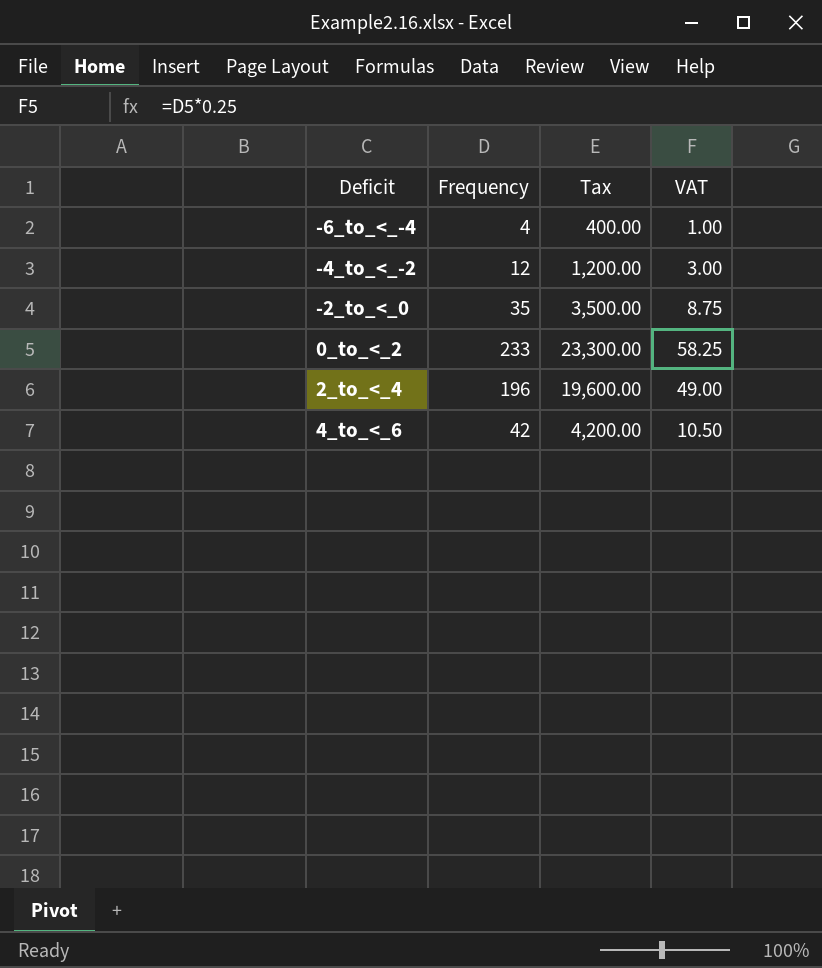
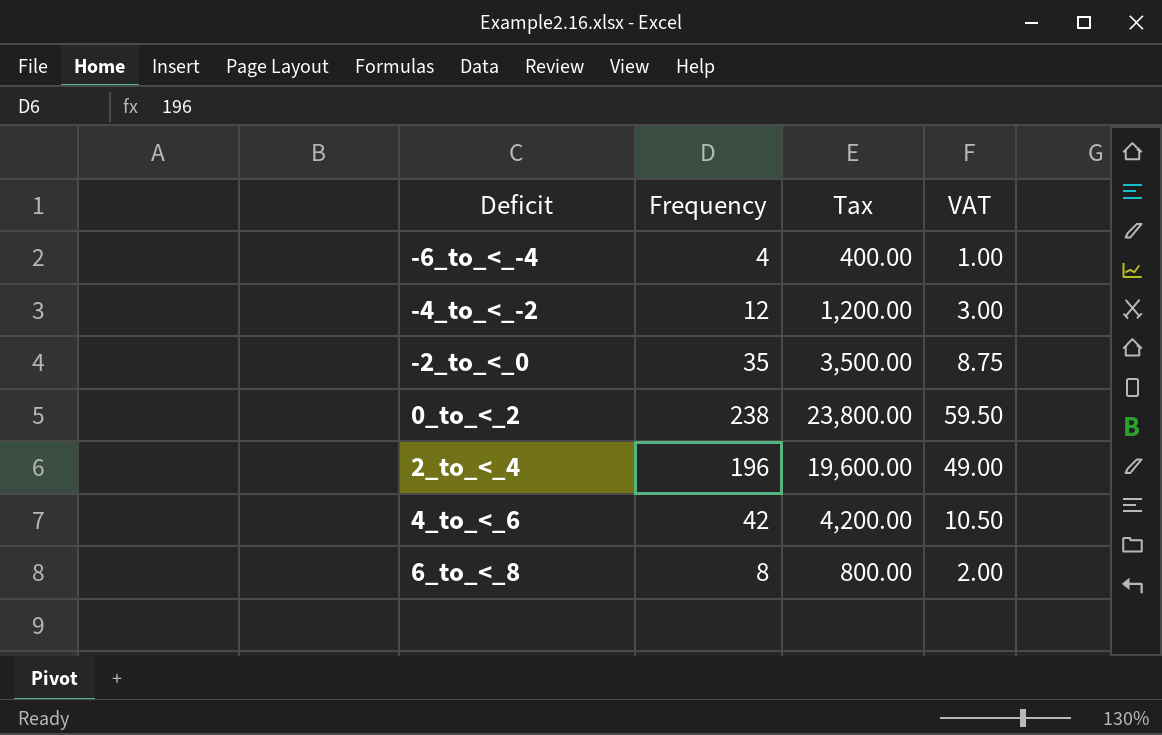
0_to_<_2 | Frequency: 233 -> 238
0_to_<_2 | Tax: 23,300.00 -> 23,800.00
0_to_<_2 | VAT: 58.25 -> 59.50
row 6_to_<_8: none -> 8 | 800.00 | 2.00

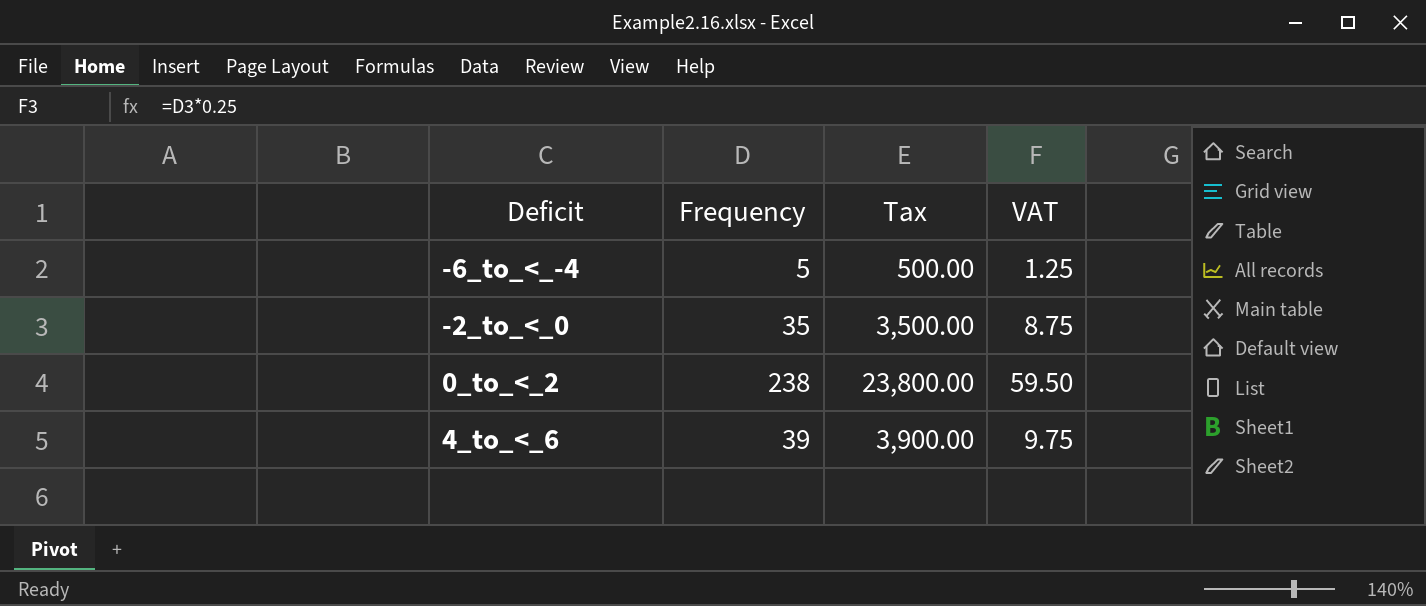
row -4_to_<_-2: 12 | 1,200.00 | 3.00 -> none
row 2_to_<_4: 196 | 19,600.00 | 49.00 -> none
row 6_to_<_8: 8 | 800.00 | 2.00 -> none
-6_to_<_-4 | Frequency: 4 -> 5
-6_to_<_-4 | Tax: 400.00 -> 500.00
-6_to_<_-4 | VAT: 1.00 -> 1.25
4_to_<_6 | Frequency: 42 -> 39
4_to_<_6 | Tax: 4,200.00 -> 3,900.00
4_to_<_6 | VAT: 10.50 -> 9.75

